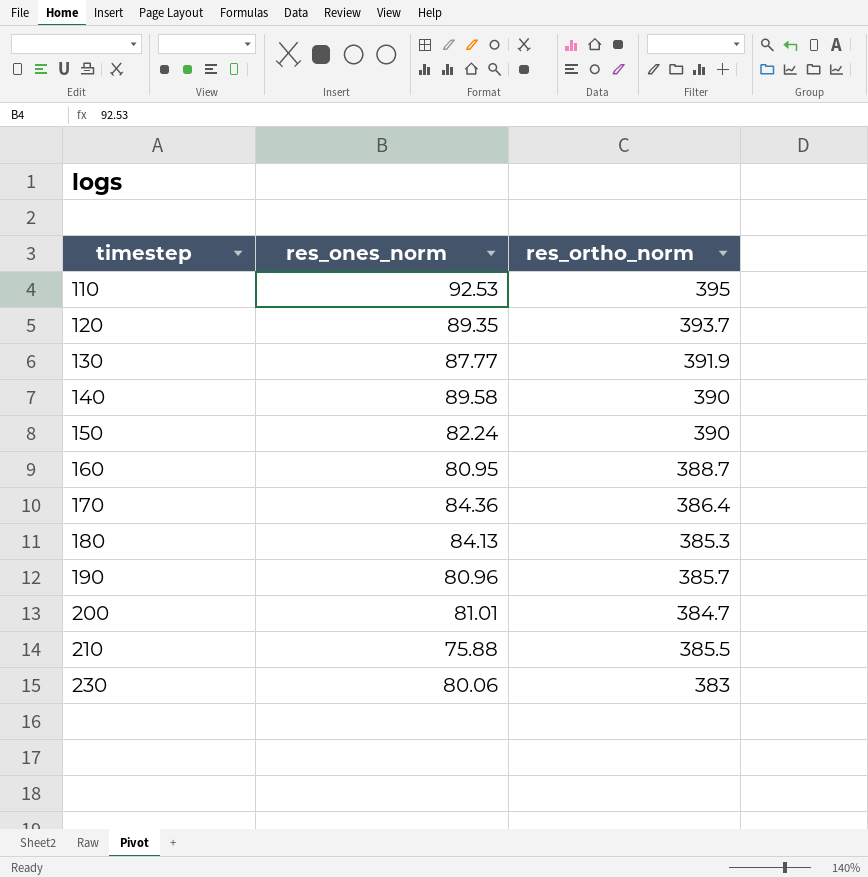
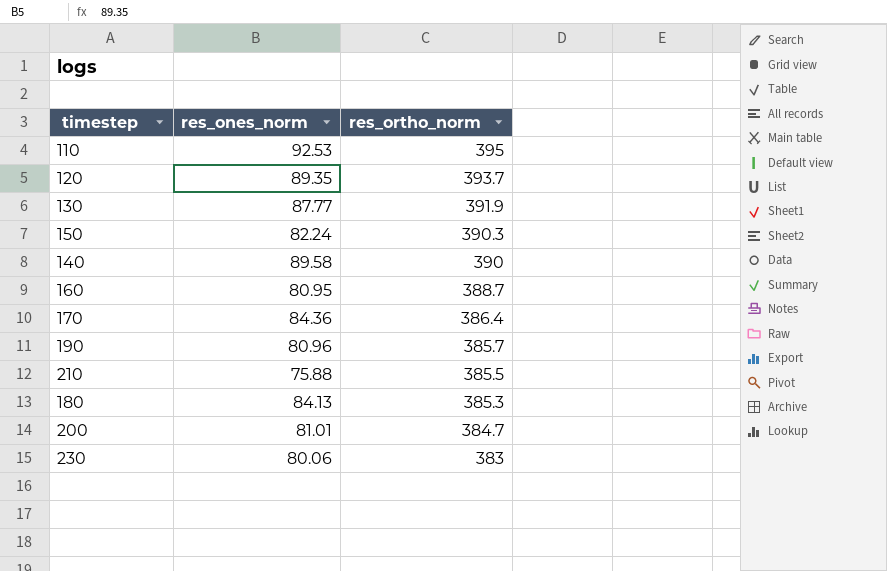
row order: timestep ascending -> res_ortho_norm descending
150 | res_ortho_norm: 390 -> 390.3

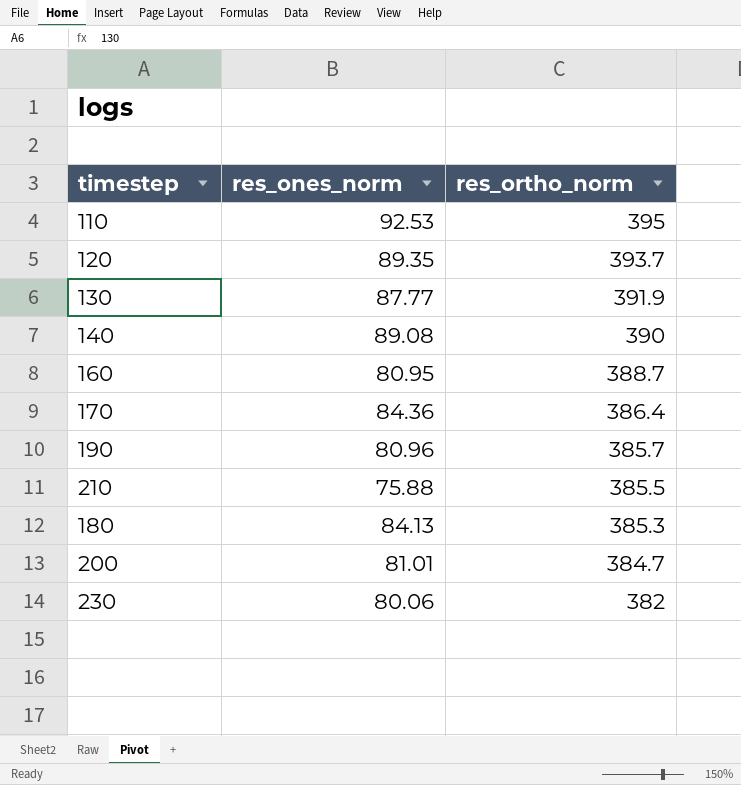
row 150: 82.24 | 390.3 -> none
140 | res_ones_norm: 89.58 -> 89.08
230 | res_ortho_norm: 383 -> 382

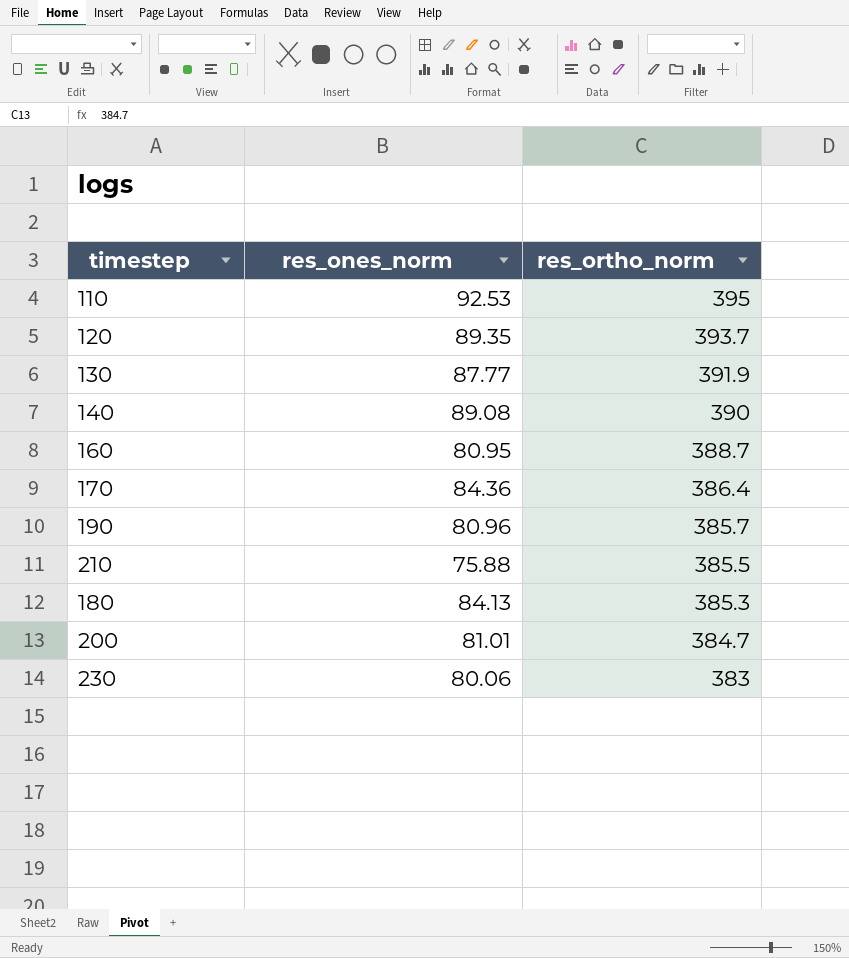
230 | res_ortho_norm: 382 -> 383

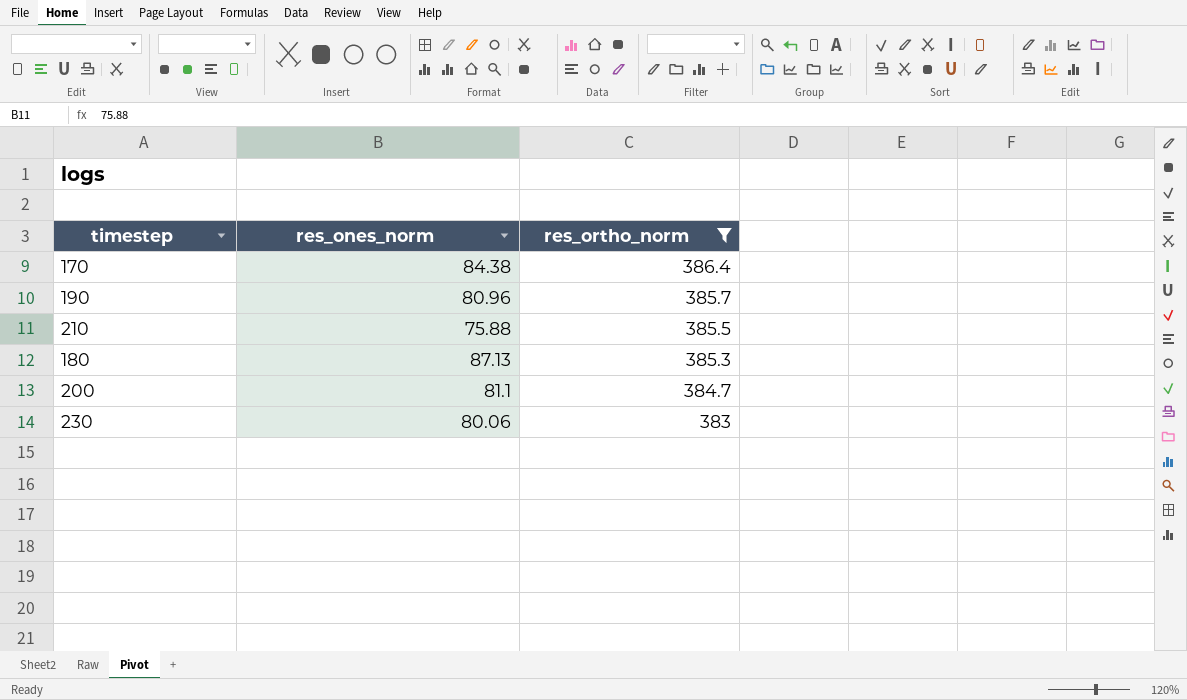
filter: none -> res_ortho_norm <= 386.4
170 | res_ones_norm: 84.36 -> 84.38
180 | res_ones_norm: 84.13 -> 87.13
200 | res_ones_norm: 81.01 -> 81.1

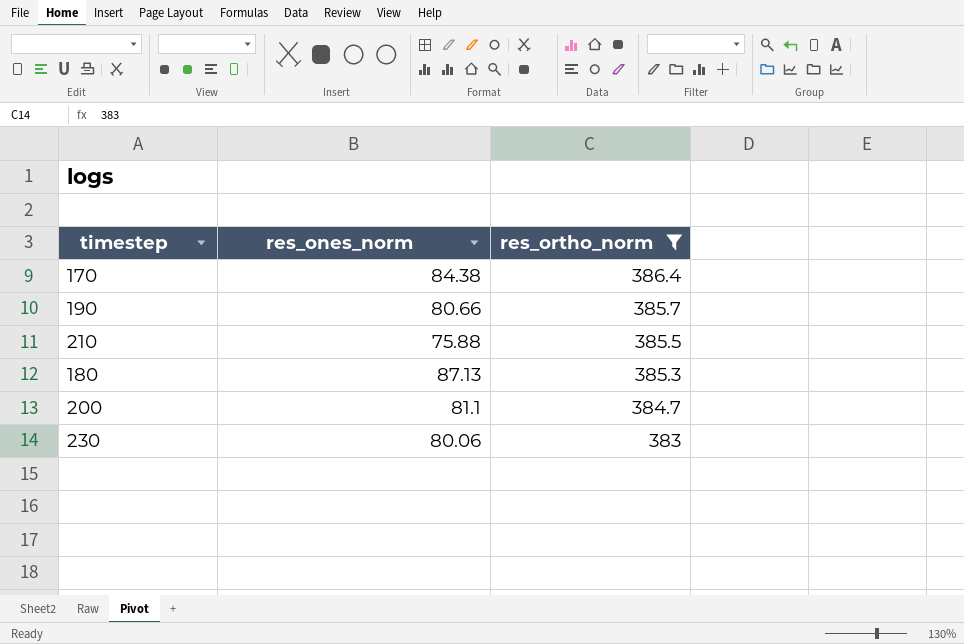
190 | res_ones_norm: 80.96 -> 80.66

